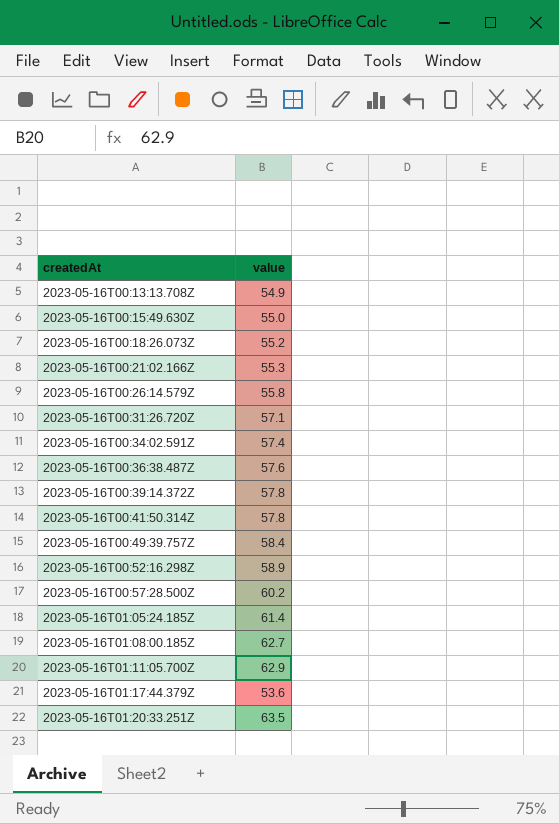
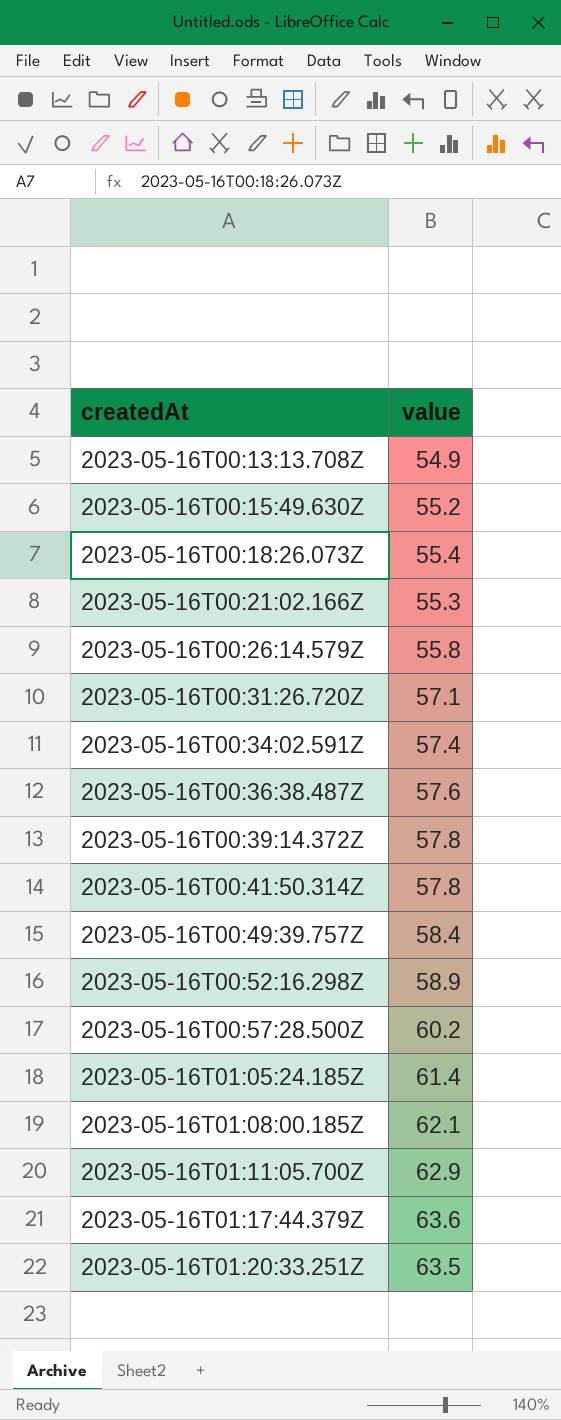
2023-05-16T00:15:49.630Z | value: 55.0 -> 55.2
2023-05-16T00:18:26.073Z | value: 55.2 -> 55.4
2023-05-16T01:08:00.185Z | value: 62.7 -> 62.1
2023-05-16T01:17:44.379Z | value: 53.6 -> 63.6

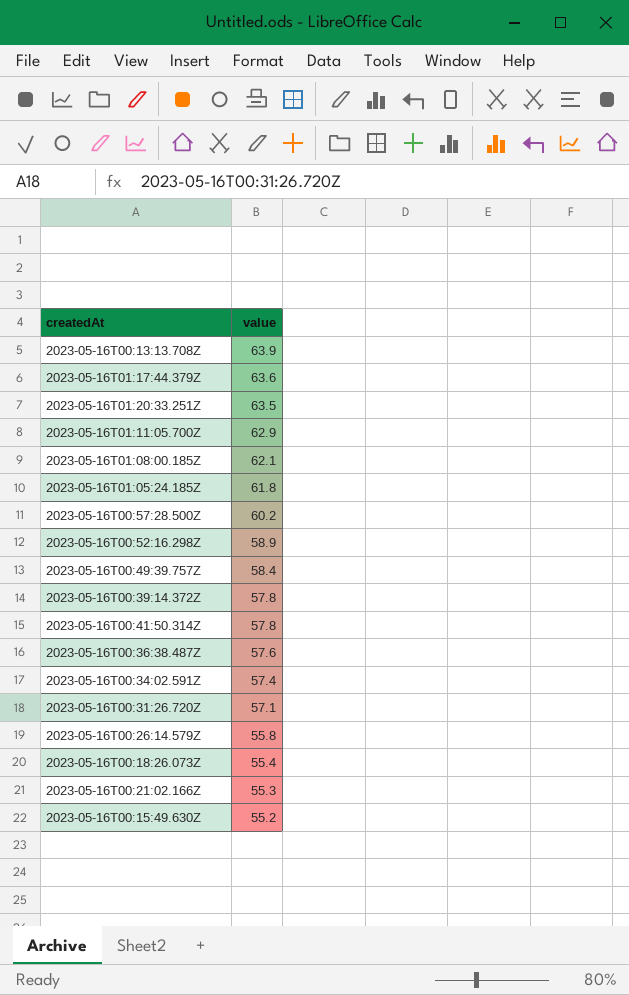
row order: createdAt ascending -> value descending
2023-05-16T00:13:13.708Z | value: 54.9 -> 63.9
2023-05-16T01:05:24.185Z | value: 61.4 -> 61.8

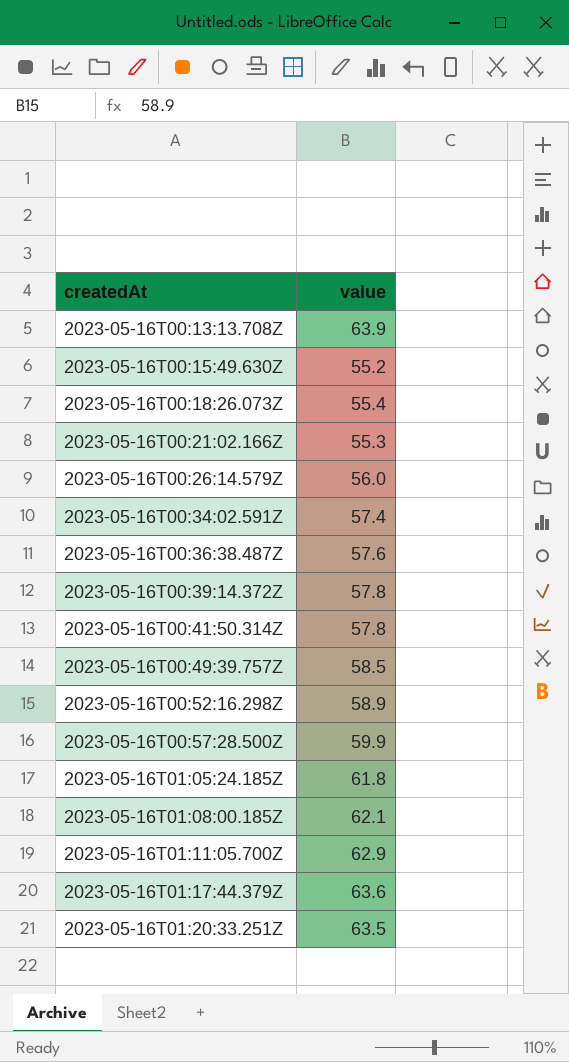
row order: value descending -> createdAt ascending
row 2023-05-16T00:31:26.720Z: 57.1 -> none
2023-05-16T00:26:14.579Z | value: 55.8 -> 56.0
2023-05-16T00:49:39.757Z | value: 58.4 -> 58.5
2023-05-16T00:57:28.500Z | value: 60.2 -> 59.9

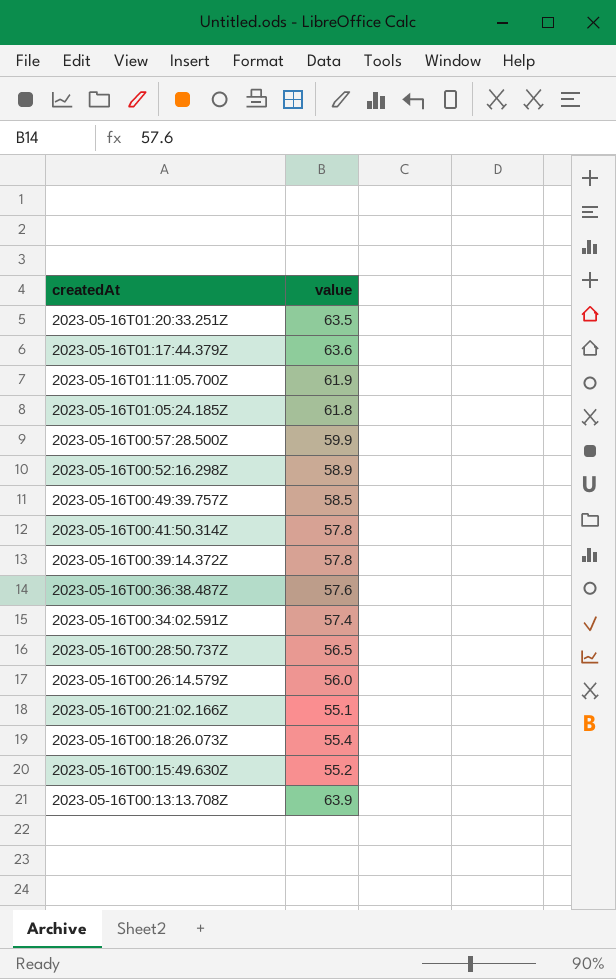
row order: createdAt ascending -> createdAt descending
row 2023-05-16T01:08:00.185Z: 62.1 -> none
2023-05-16T01:11:05.700Z | value: 62.9 -> 61.9
row 2023-05-16T00:28:50.737Z: none -> 56.5
2023-05-16T00:21:02.166Z | value: 55.3 -> 55.1

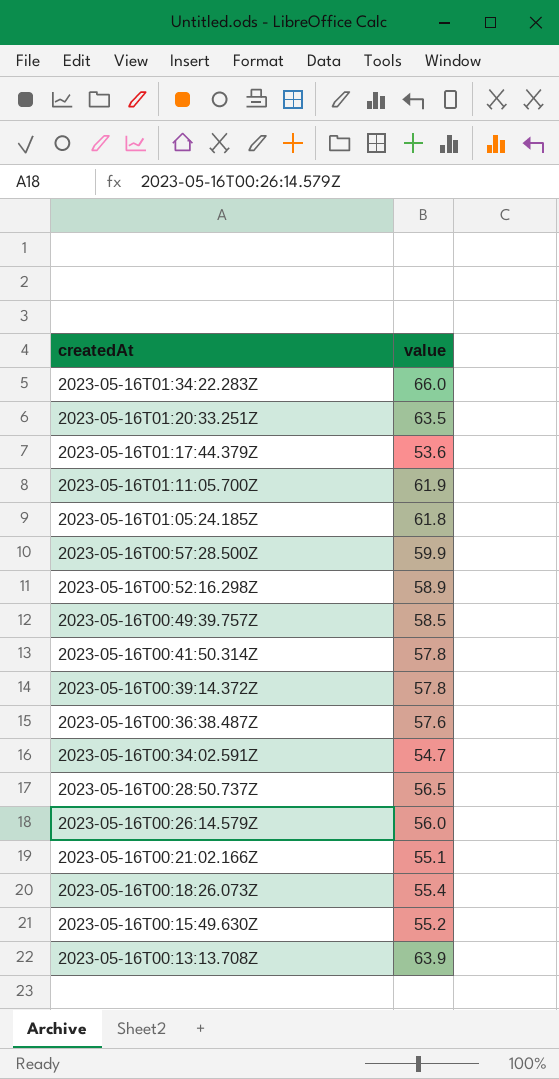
row 2023-05-16T01:34:22.283Z: none -> 66.0
2023-05-16T01:17:44.379Z | value: 63.6 -> 53.6
2023-05-16T00:34:02.591Z | value: 57.4 -> 54.7

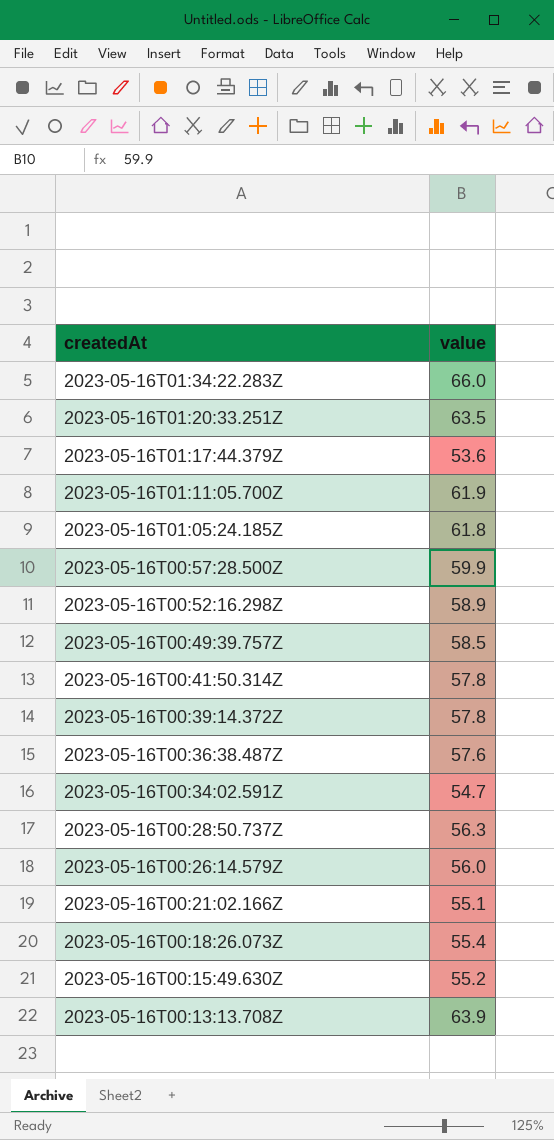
2023-05-16T00:28:50.737Z | value: 56.5 -> 56.3

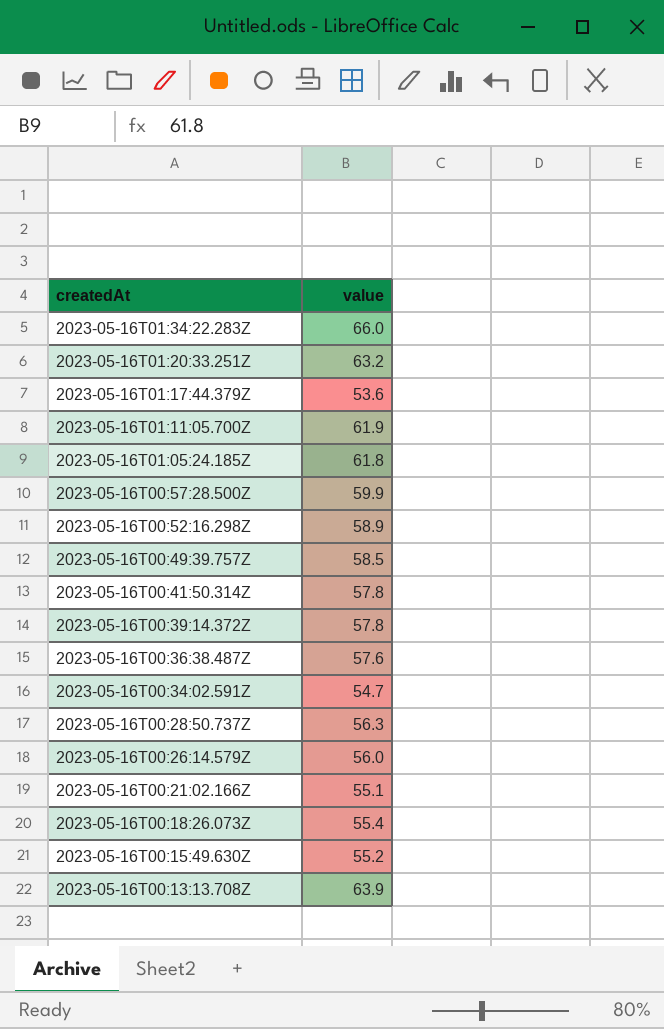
2023-05-16T01:20:33.251Z | value: 63.5 -> 63.2

